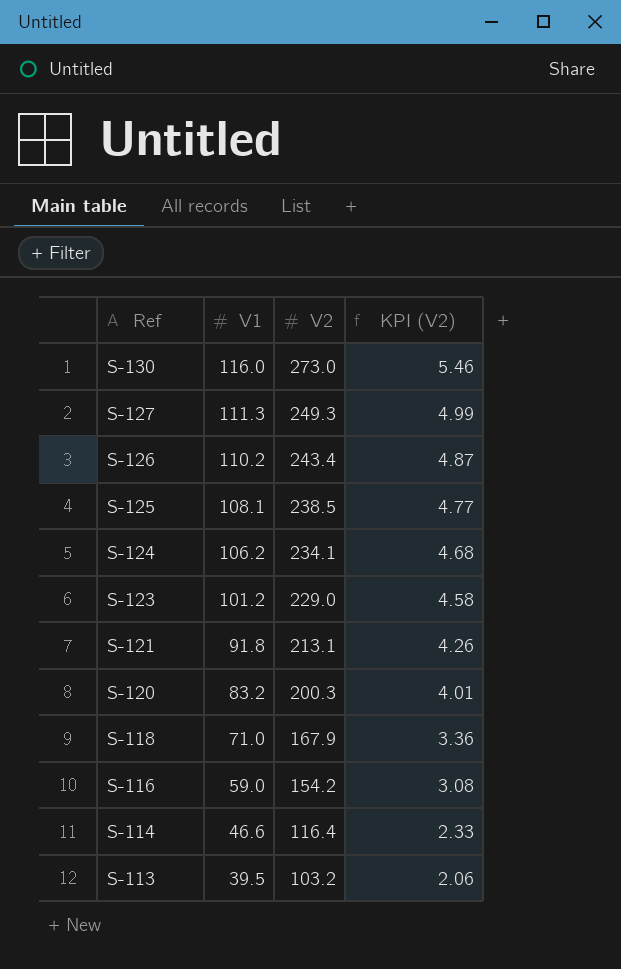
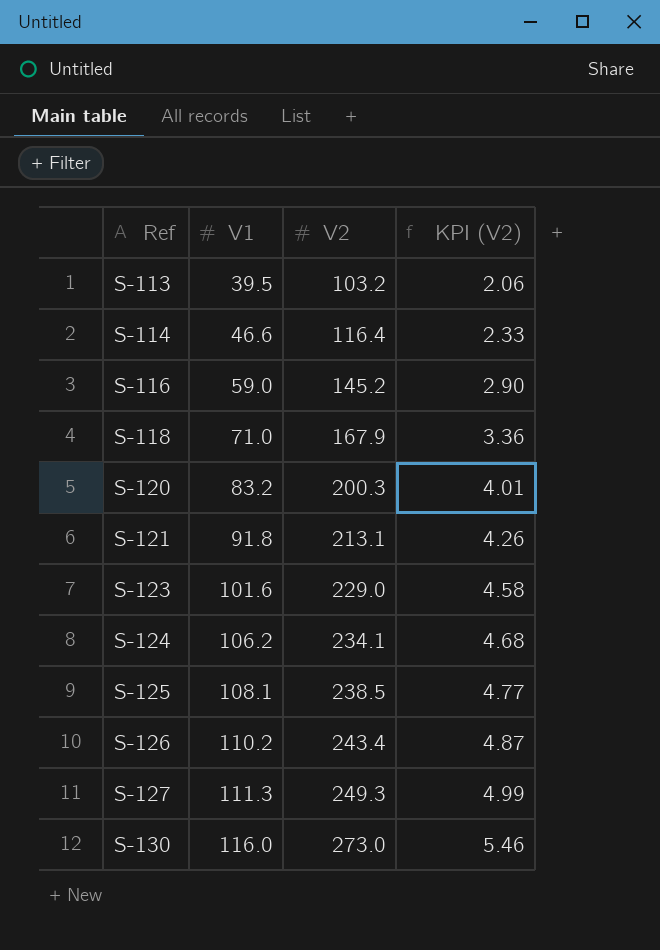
row order: Ref descending -> Ref ascending
S-116 | V2: 154.2 -> 145.2
S-116 | KPI (V2): 3.08 -> 2.90
S-123 | V1: 101.2 -> 101.6

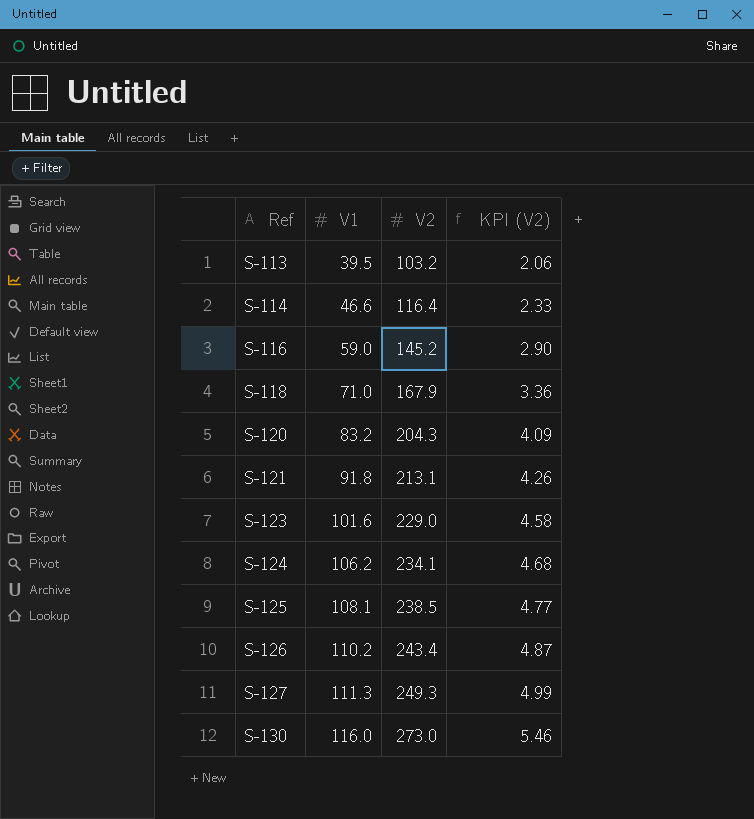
S-120 | V2: 200.3 -> 204.3
S-120 | KPI (V2): 4.01 -> 4.09

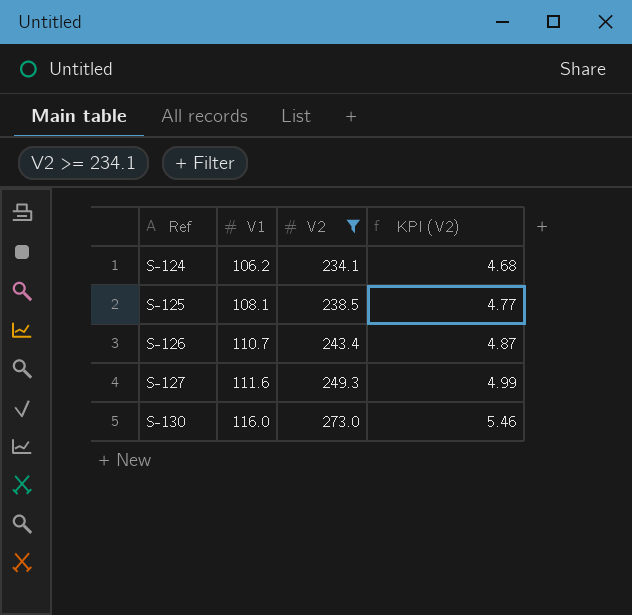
filter: none -> V2 >= 234.1
S-126 | V1: 110.2 -> 110.7
S-127 | V1: 111.3 -> 111.6

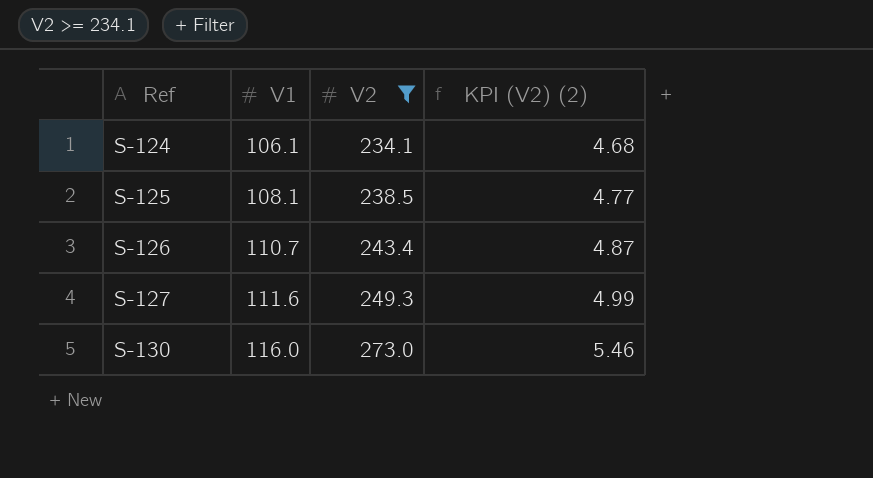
column name: KPI (V2) -> KPI (V2) (2)
S-124 | V1: 106.2 -> 106.1

